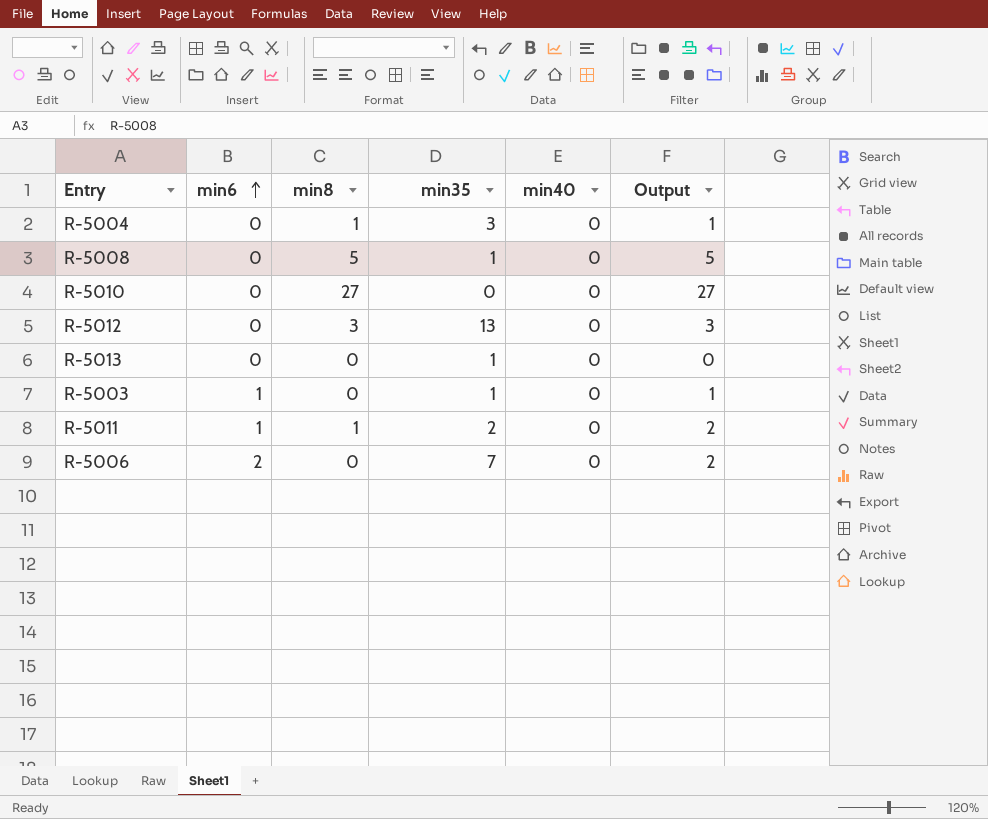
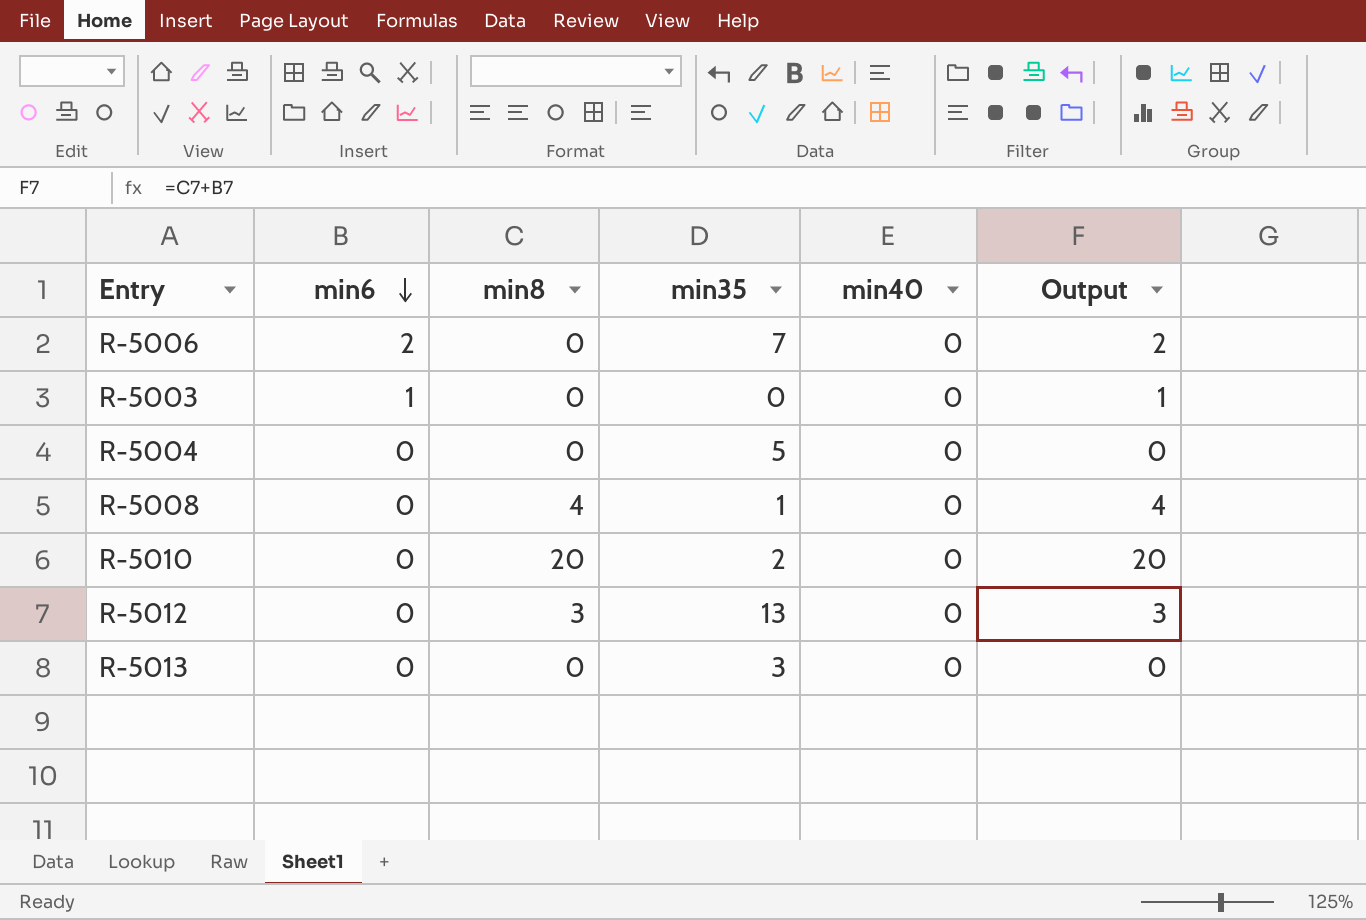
row order: min6 ascending -> min6 descending
row R-5011: 1 | 1 | 2 | 0 | 2 -> none
R-5003 | min35: 1 -> 0
R-5004 | min8: 1 -> 0
R-5004 | min35: 3 -> 5
R-5004 | Output: 1 -> 0
R-5008 | min8: 5 -> 4
R-5008 | Output: 5 -> 4
R-5010 | min8: 27 -> 20
R-5010 | min35: 0 -> 2
R-5010 | Output: 27 -> 20
R-5013 | min35: 1 -> 3

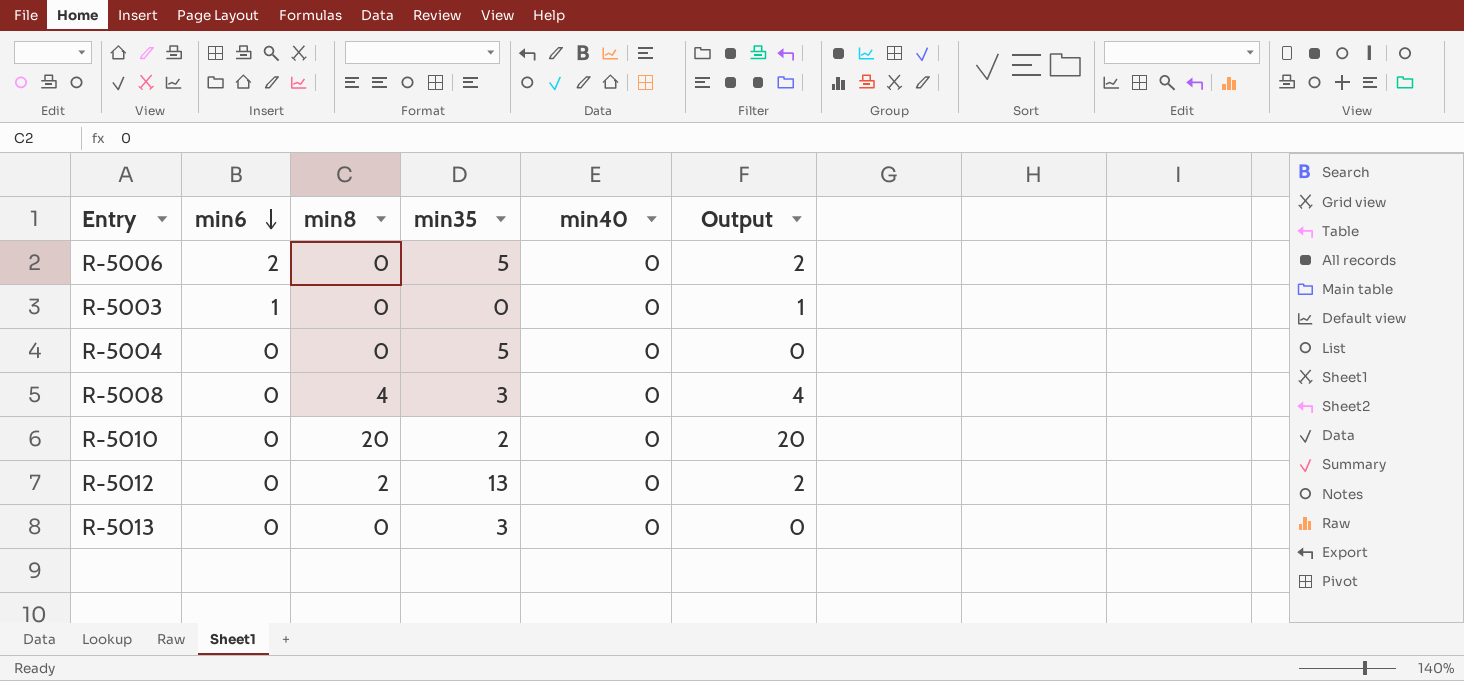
R-5006 | min35: 7 -> 5
R-5008 | min35: 1 -> 3
R-5012 | min8: 3 -> 2
R-5012 | Output: 3 -> 2

